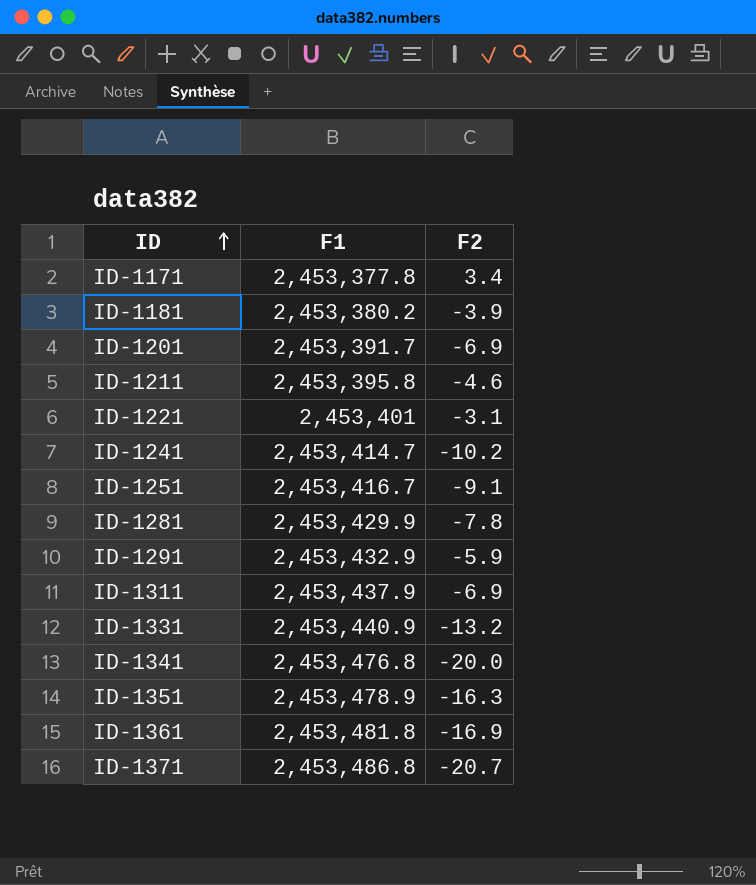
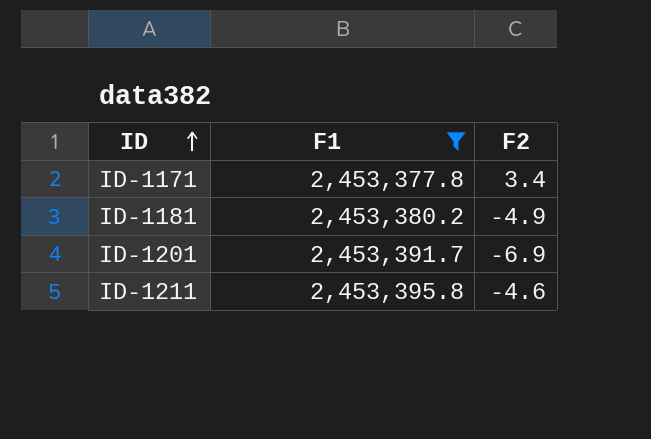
filter: none -> F1 <= 2,453,395.8
ID-1181 | F2: -3.9 -> -4.9

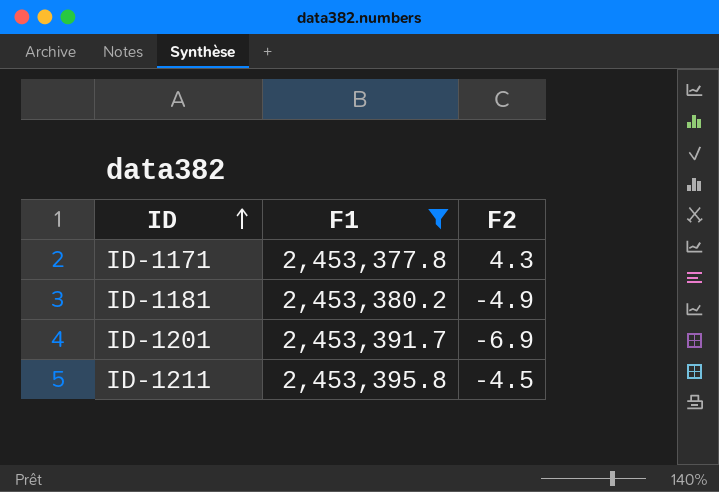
ID-1171 | F2: 3.4 -> 4.3
ID-1211 | F2: -4.6 -> -4.5

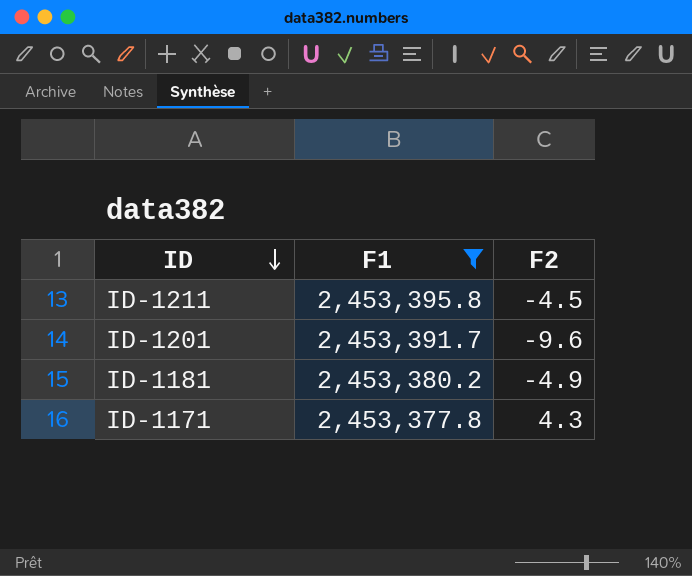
row order: ID ascending -> ID descending
ID-1201 | F2: -6.9 -> -9.6

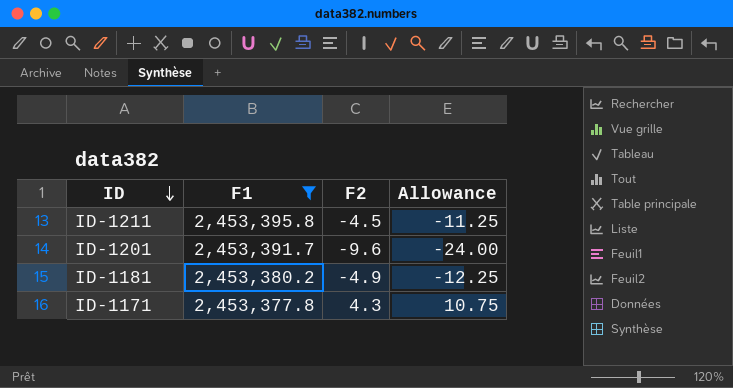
column Allowance | formula: none -> [F2] * 2.5

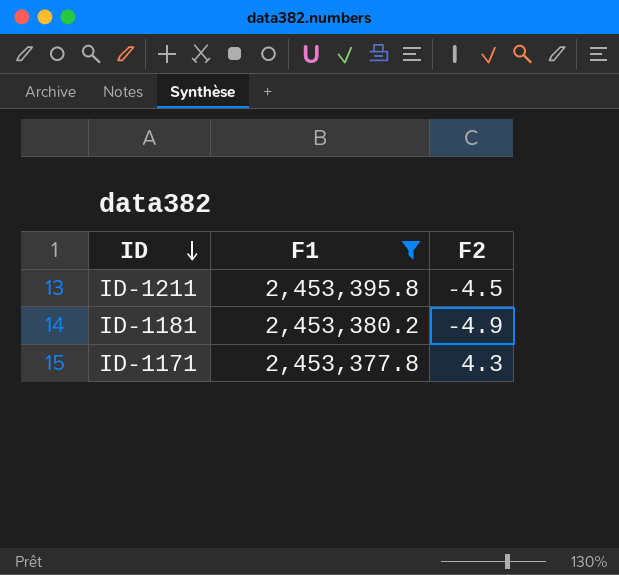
column Allowance | formula: [F2] * 2.5 -> none
row ID-1201: 2,453,391.7 | -9.6 | -24.00 -> none

